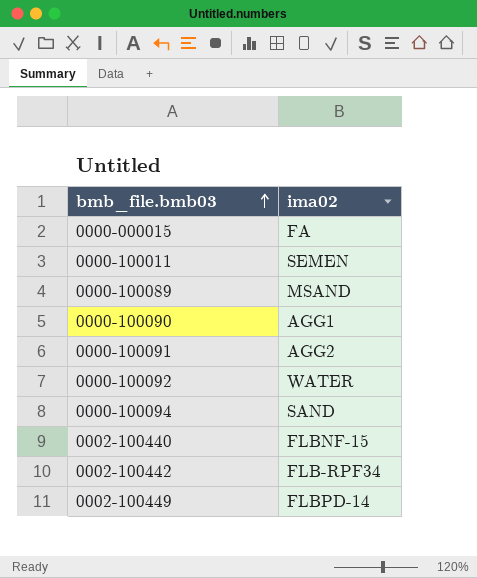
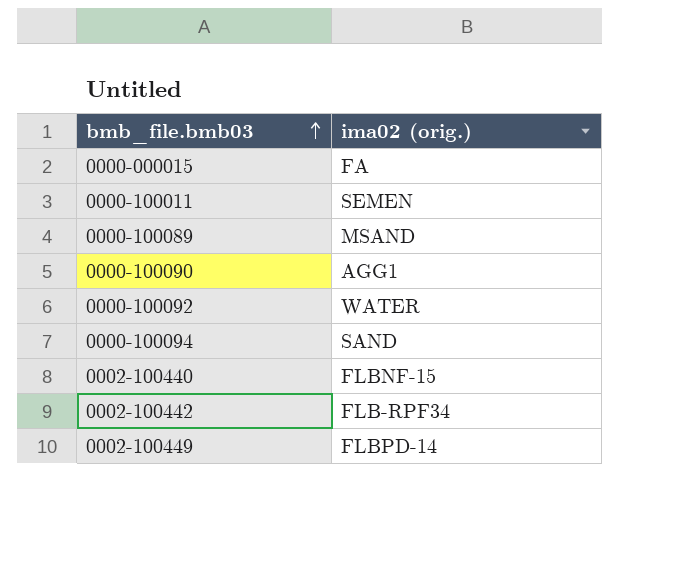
column name: ima02 -> ima02 (orig.)
row 0000-100091: AGG2 -> none

